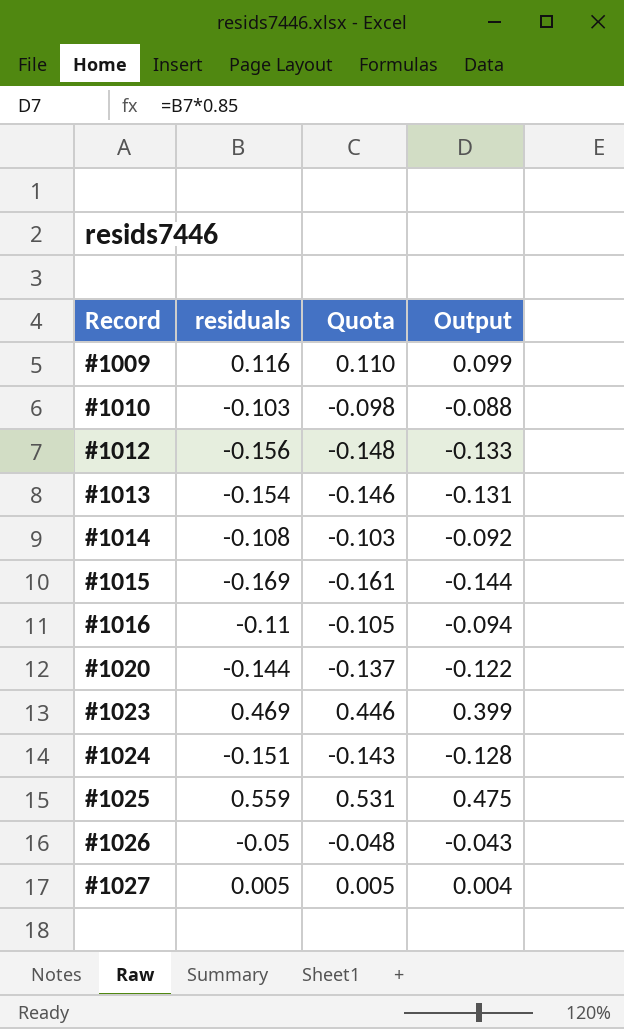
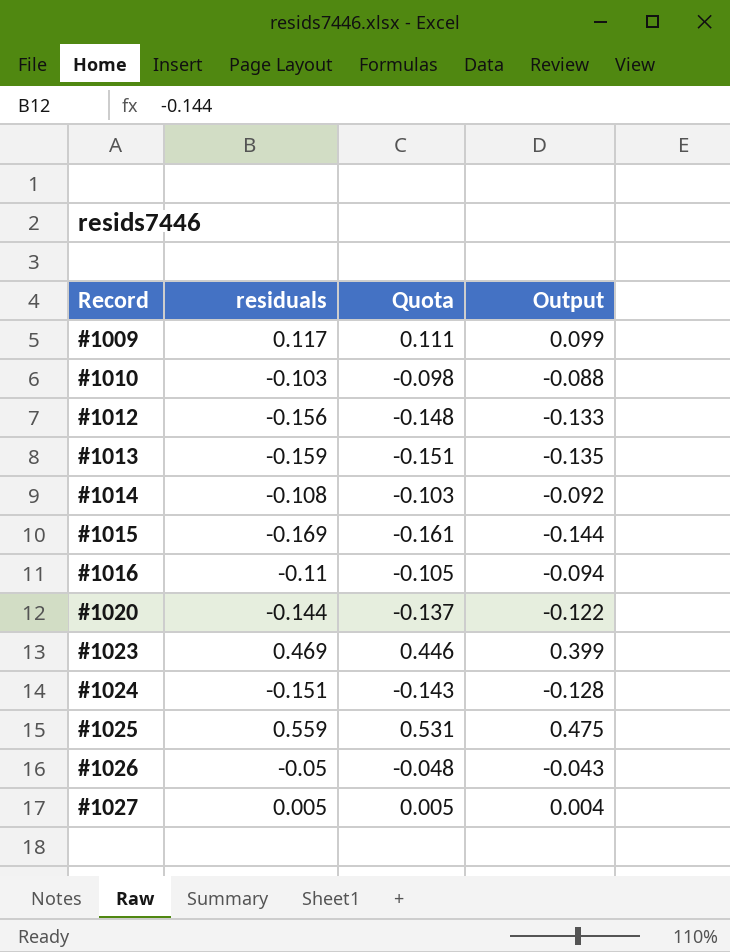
#1009 | residuals: 0.116 -> 0.117
#1009 | Quota: 0.110 -> 0.111
#1013 | residuals: -0.154 -> -0.159
#1013 | Quota: -0.146 -> -0.151
#1013 | Output: -0.131 -> -0.135

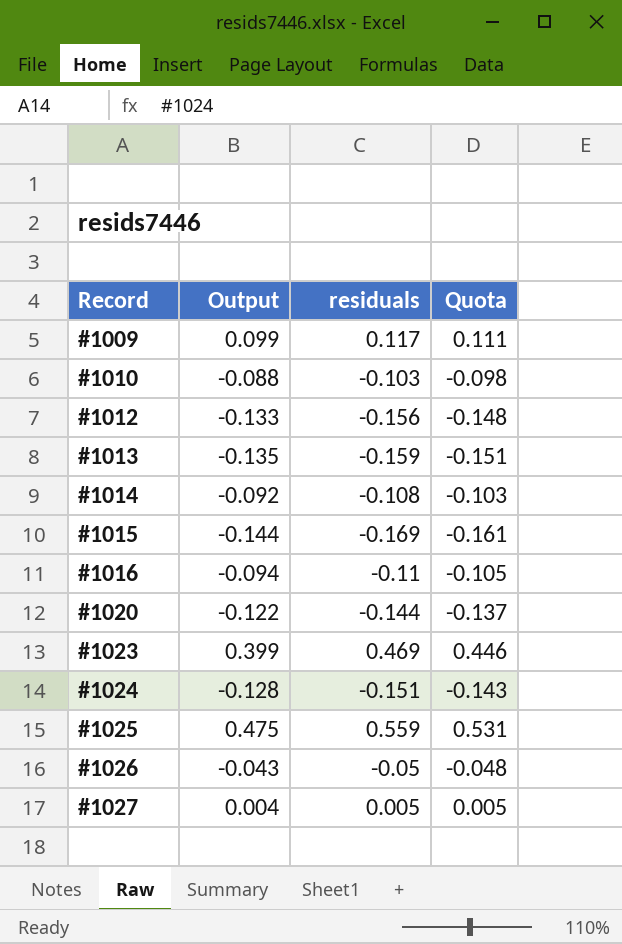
column Output | position: 4 -> 2

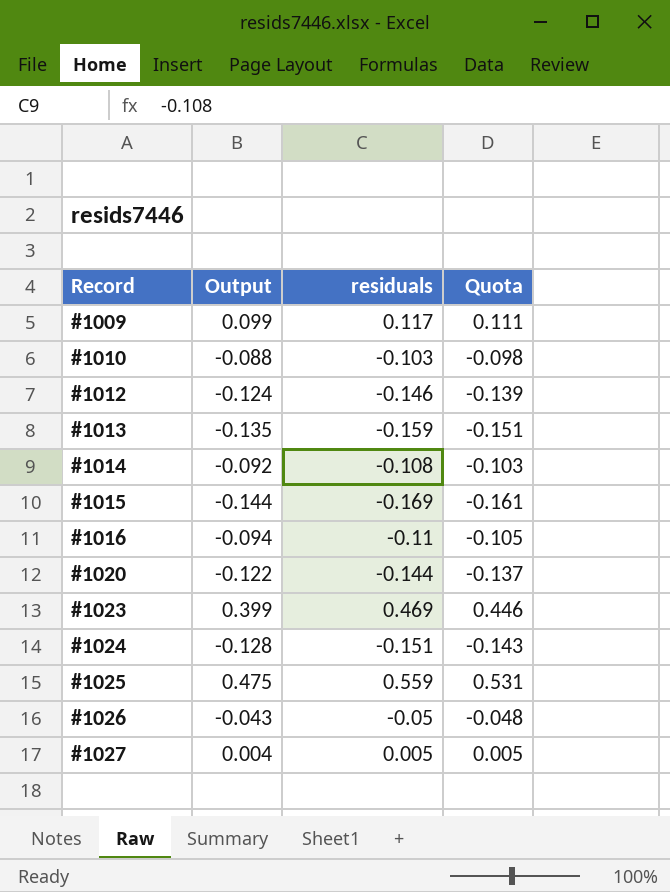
#1012 | Output: -0.133 -> -0.124
#1012 | residuals: -0.156 -> -0.146
#1012 | Quota: -0.148 -> -0.139

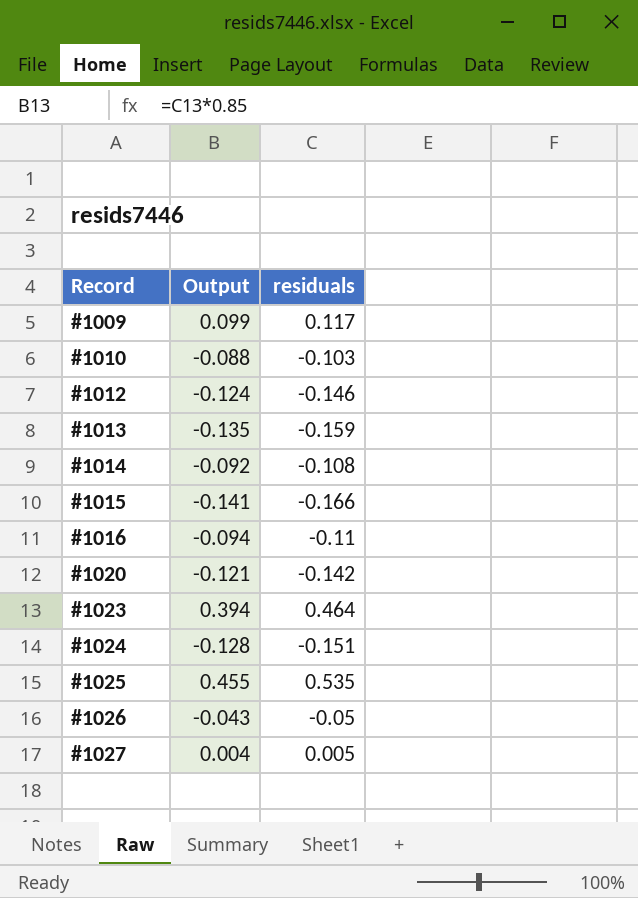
column Quota | formula: [residuals] * 0.95 -> none
#1015 | Output: -0.144 -> -0.141
#1015 | residuals: -0.169 -> -0.166
#1020 | Output: -0.122 -> -0.121
#1020 | residuals: -0.144 -> -0.142
#1023 | Output: 0.399 -> 0.394
#1023 | residuals: 0.469 -> 0.464
#1025 | Output: 0.475 -> 0.455
#1025 | residuals: 0.559 -> 0.535

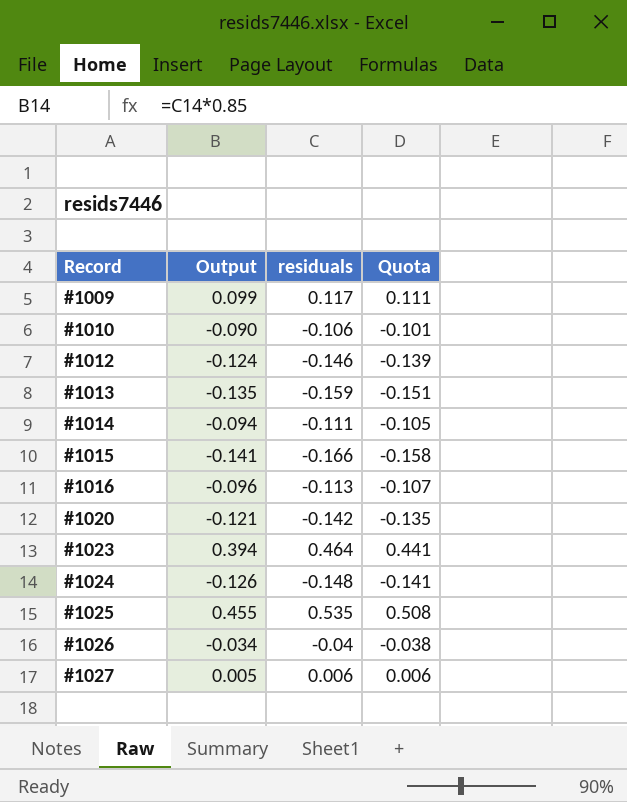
column Quota | formula: none -> [residuals] * 0.95
#1010 | Output: -0.088 -> -0.090
#1010 | residuals: -0.103 -> -0.106
#1014 | Output: -0.092 -> -0.094
#1014 | residuals: -0.108 -> -0.111
#1016 | Output: -0.094 -> -0.096
#1016 | residuals: -0.11 -> -0.113
#1024 | Output: -0.128 -> -0.126
#1024 | residuals: -0.151 -> -0.148
#1026 | Output: -0.043 -> -0.034
#1026 | residuals: -0.05 -> -0.04
#1027 | Output: 0.004 -> 0.005
#1027 | residuals: 0.005 -> 0.006

